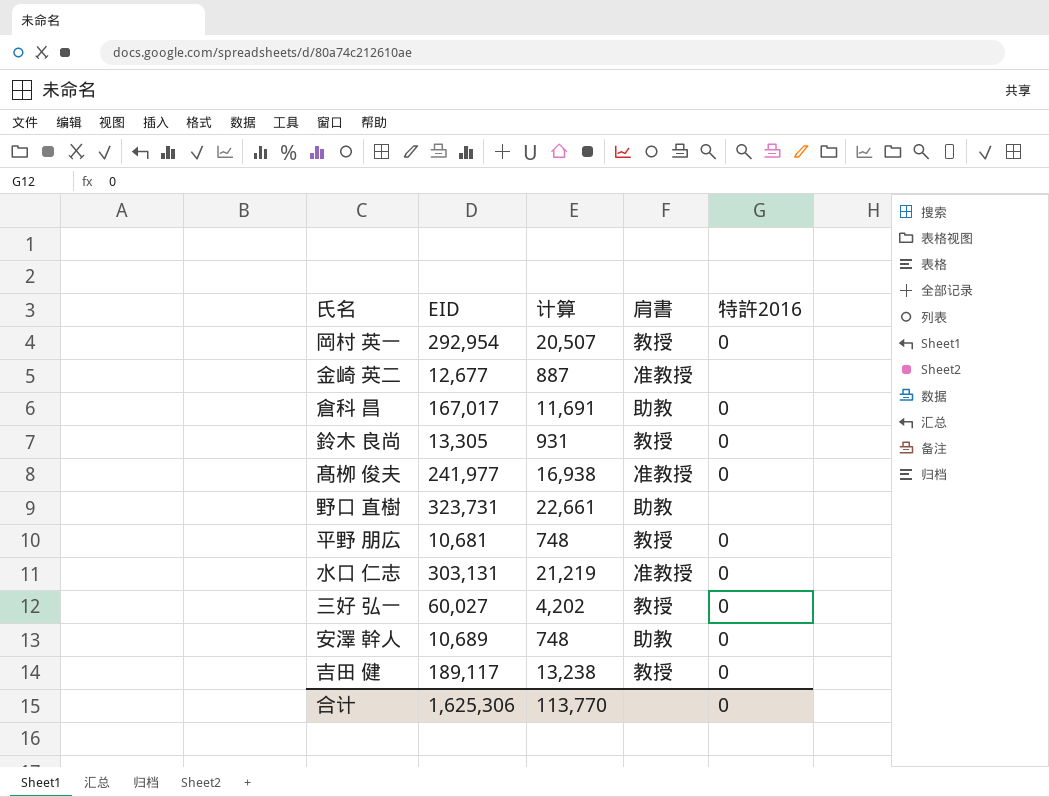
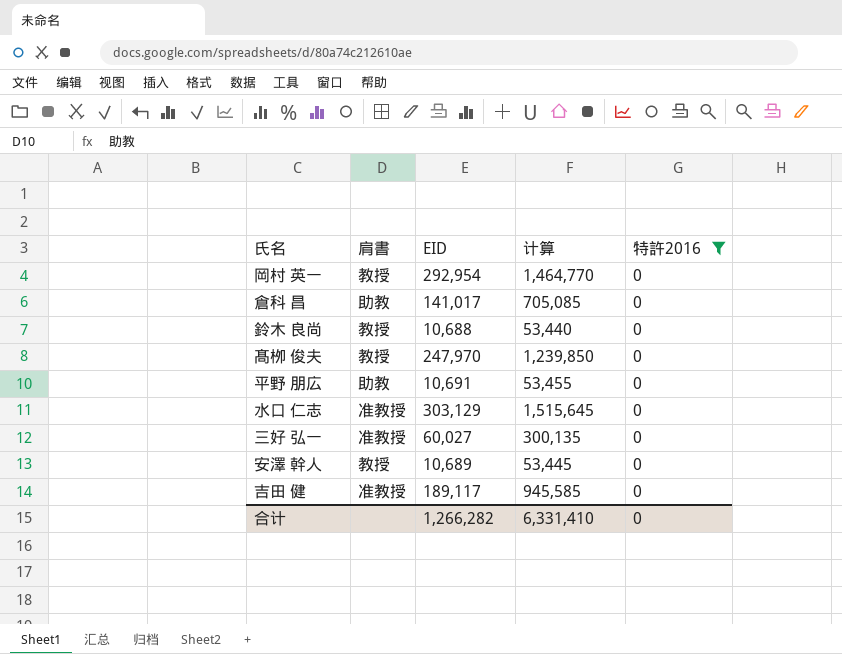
filter: none -> 特許2016 = 0
column 肩書 | position: 4 -> 2
column 计算 | formula: [EID] * 0.07 -> [EID] * 5
倉科 昌 | EID: 167,017 -> 141,017
鈴木 良尚 | EID: 13,305 -> 10,688
髙栁 俊夫 | 肩書: 准教授 -> 教授
髙栁 俊夫 | EID: 241,977 -> 247,970
平野 朋広 | 肩書: 教授 -> 助教
平野 朋広 | EID: 10,681 -> 10,691
水口 仁志 | EID: 303,131 -> 303,129
三好 弘一 | 肩書: 教授 -> 准教授
安澤 幹人 | 肩書: 助教 -> 教授
吉田 健 | 肩書: 教授 -> 准教授
合计 | EID: 1,625,306 -> 1,266,282
合计 | 计算: 113,770 -> 6,331,410

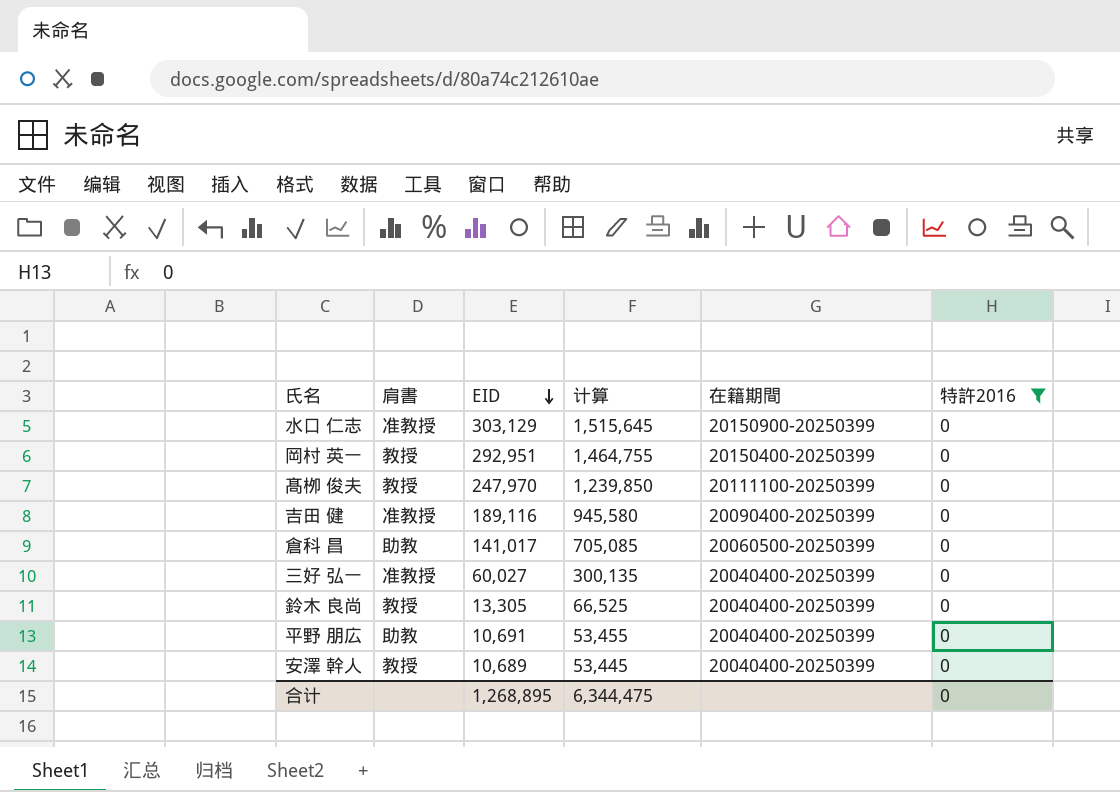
row order: none -> EID descending
column 在籍期間 | position: none -> 5
岡村 英一 | EID: 292,954 -> 292,951
岡村 英一 | 计算: 1,464,770 -> 1,464,755
吉田 健 | EID: 189,117 -> 189,116
吉田 健 | 计算: 945,585 -> 945,580
鈴木 良尚 | EID: 10,688 -> 13,305
鈴木 良尚 | 计算: 53,440 -> 66,525
合计 | EID: 1,266,282 -> 1,268,895
合计 | 计算: 6,331,410 -> 6,344,475

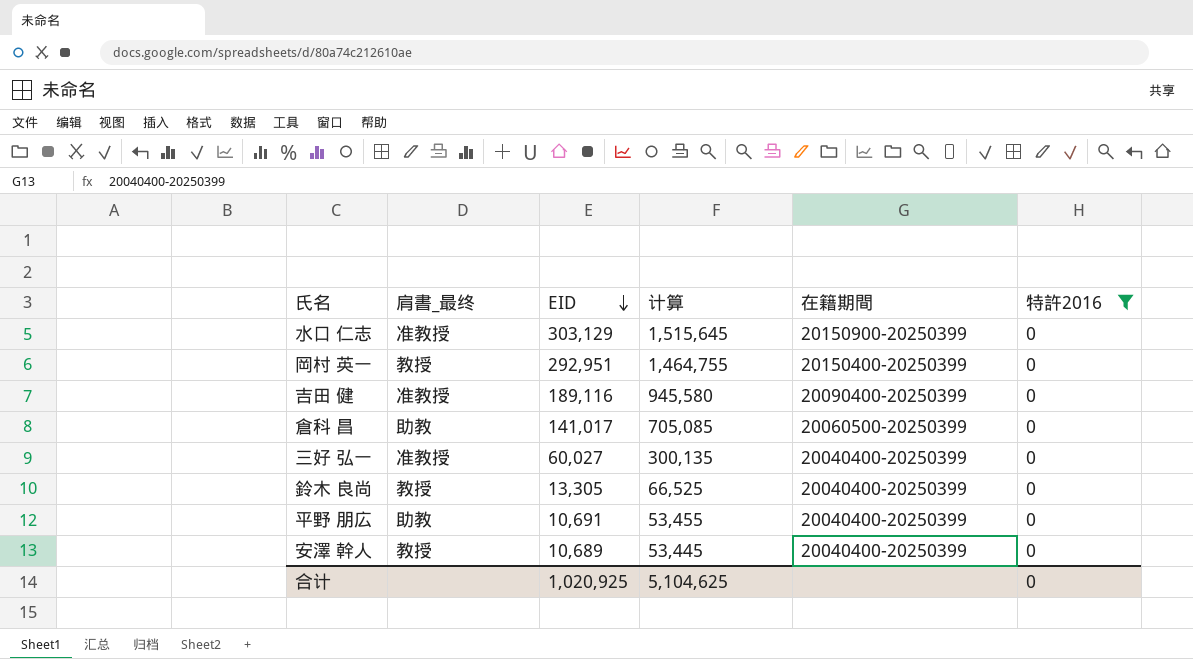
column name: 肩書 -> 肩書_最终
row 髙栁 俊夫: 教授 | 247,970 | 1,239,850 | 20111100-20250399 | 0 -> none
合计 | EID: 1,268,895 -> 1,020,925
合计 | 计算: 6,344,475 -> 5,104,625

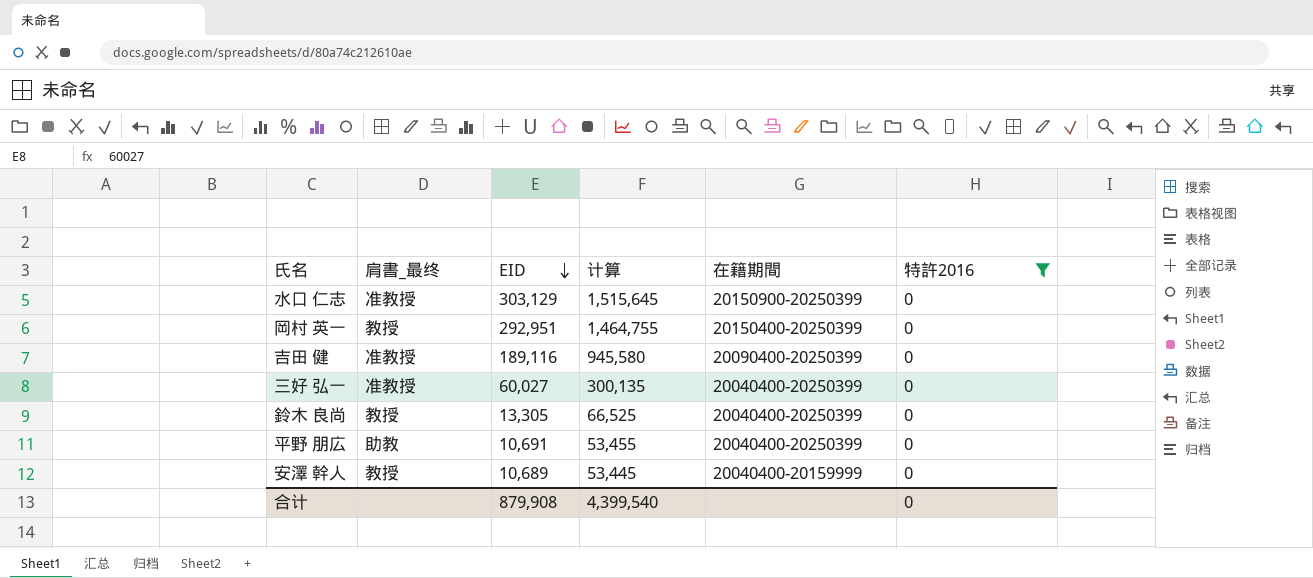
row 倉科 昌: 助教 | 141,017 | 705,085 | 20060500-20250399 | 0 -> none
安澤 幹人 | 在籍期間: 20040400-20250399 -> 20040400-20159999
合计 | EID: 1,020,925 -> 879,908
合计 | 计算: 5,104,625 -> 4,399,540

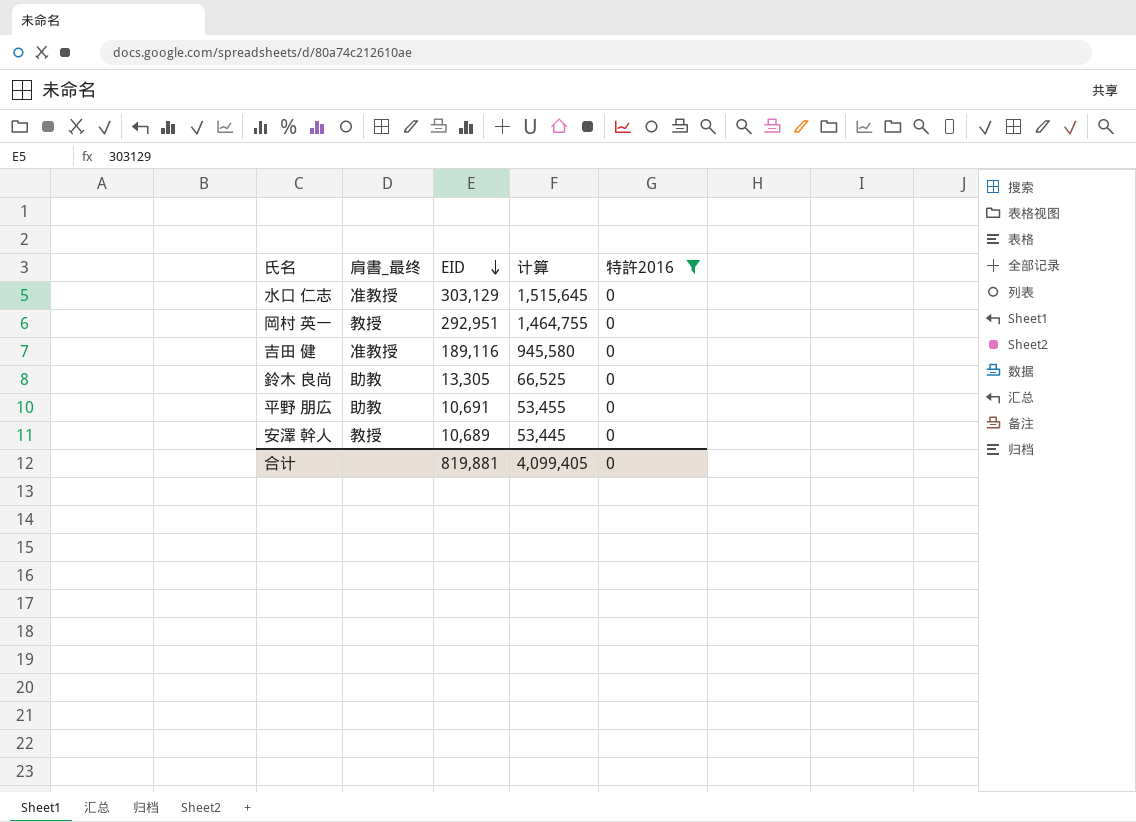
column 在籍期間 | position: 5 -> none
row 三好 弘一: 准教授 | 60,027 | 300,135 | 20040400-20250399 | 0 -> none
鈴木 良尚 | 肩書_最终: 教授 -> 助教
合计 | EID: 879,908 -> 819,881
合计 | 计算: 4,399,540 -> 4,099,405

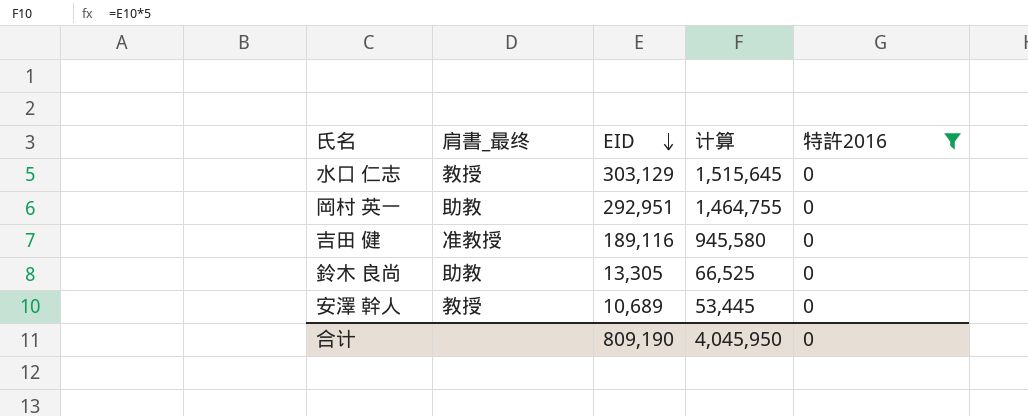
row 平野 朋広: 助教 | 10,691 | 53,455 | 0 -> none
水口 仁志 | 肩書_最终: 准教授 -> 教授
岡村 英一 | 肩書_最终: 教授 -> 助教
合计 | EID: 819,881 -> 809,190
合计 | 计算: 4,099,405 -> 4,045,950

